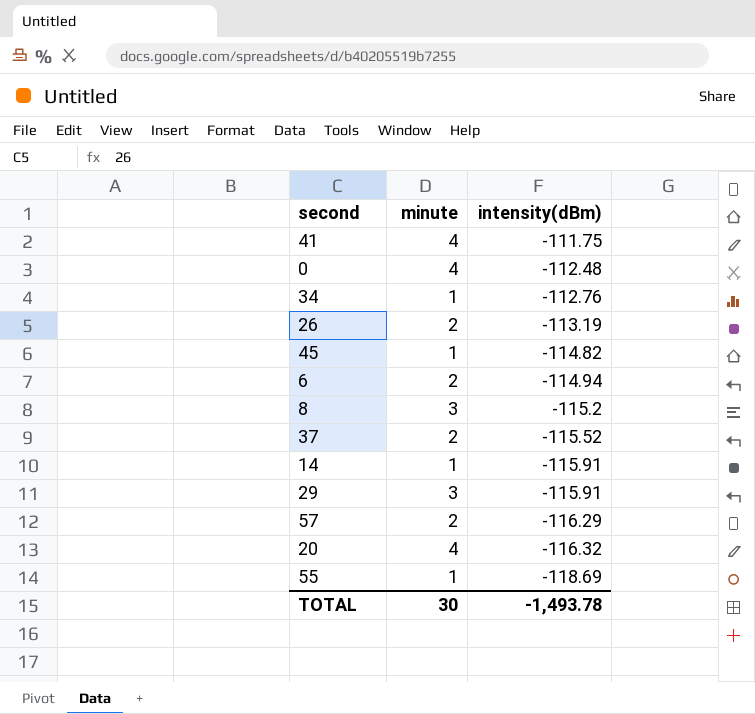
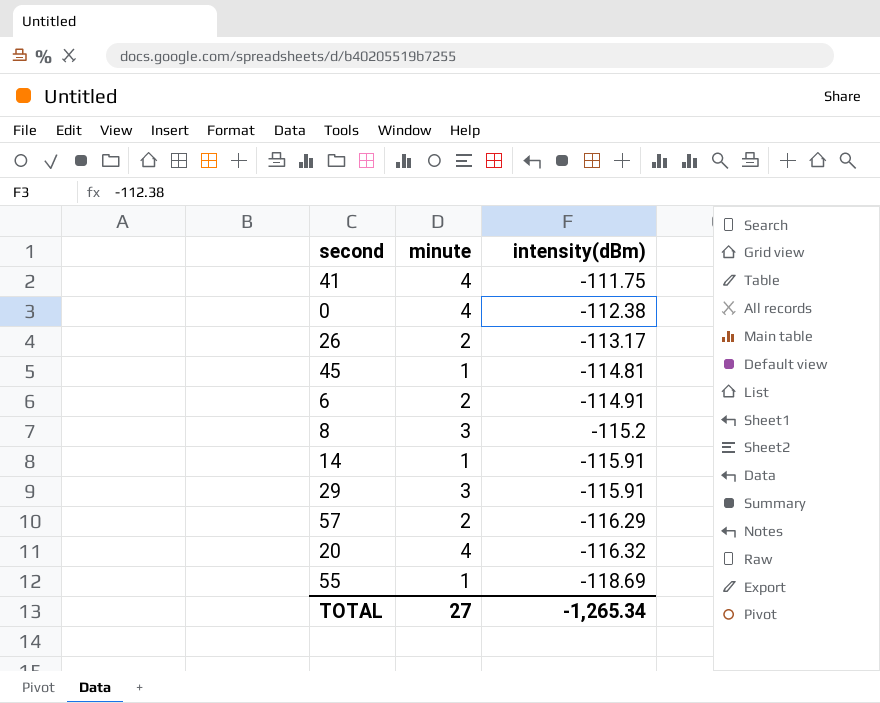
row 34: 1 | -112.76 -> none
row 37: 2 | -115.52 -> none
0 | intensity(dBm): -112.48 -> -112.38
26 | intensity(dBm): -113.19 -> -113.17
45 | intensity(dBm): -114.82 -> -114.81
6 | intensity(dBm): -114.94 -> -114.91
TOTAL | minute: 30 -> 27
TOTAL | intensity(dBm): -1,493.78 -> -1,265.34

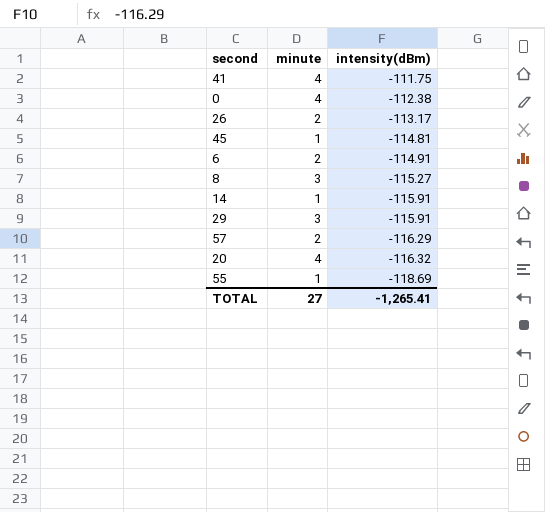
8 | intensity(dBm): -115.2 -> -115.27
TOTAL | intensity(dBm): -1,265.34 -> -1,265.41

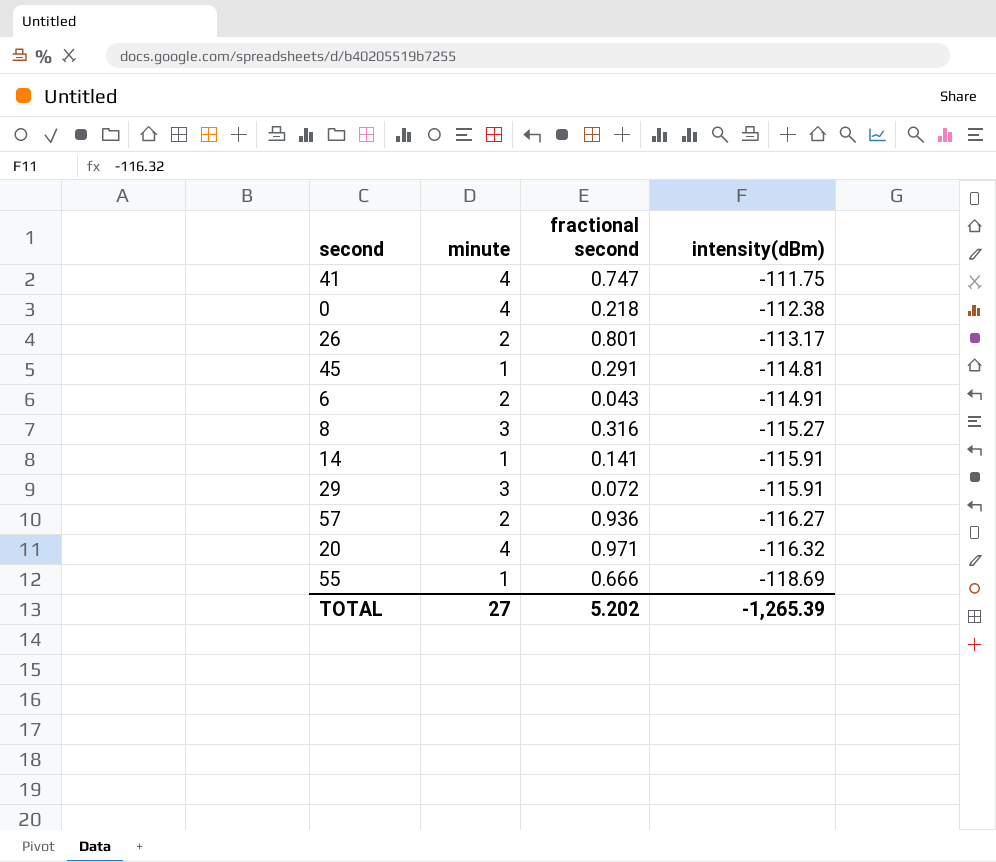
column fractional second | position: none -> 3
57 | intensity(dBm): -116.29 -> -116.27
TOTAL | intensity(dBm): -1,265.41 -> -1,265.39

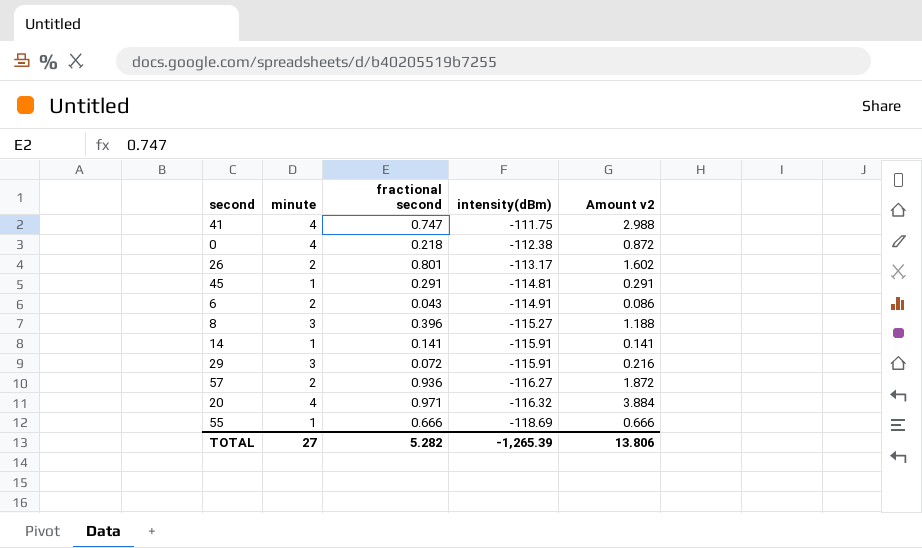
column Amount v2 | formula: none -> [minute] * [fractional second]
8 | fractional second: 0.316 -> 0.396
TOTAL | fractional second: 5.202 -> 5.282

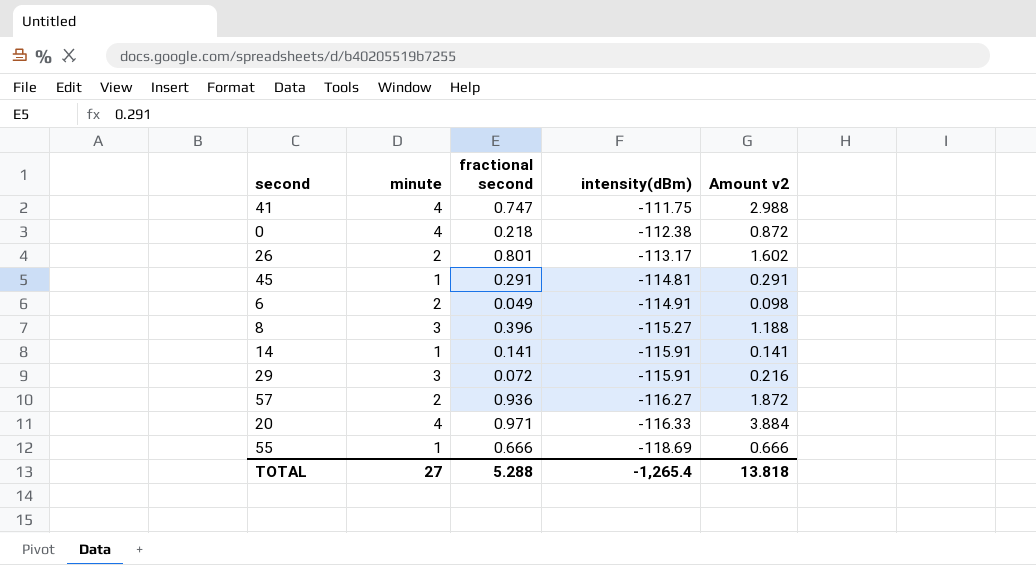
6 | fractional second: 0.043 -> 0.049
6 | Amount v2: 0.086 -> 0.098
20 | intensity(dBm): -116.32 -> -116.33
TOTAL | fractional second: 5.282 -> 5.288
TOTAL | intensity(dBm): -1,265.39 -> -1,265.4
TOTAL | Amount v2: 13.806 -> 13.818

